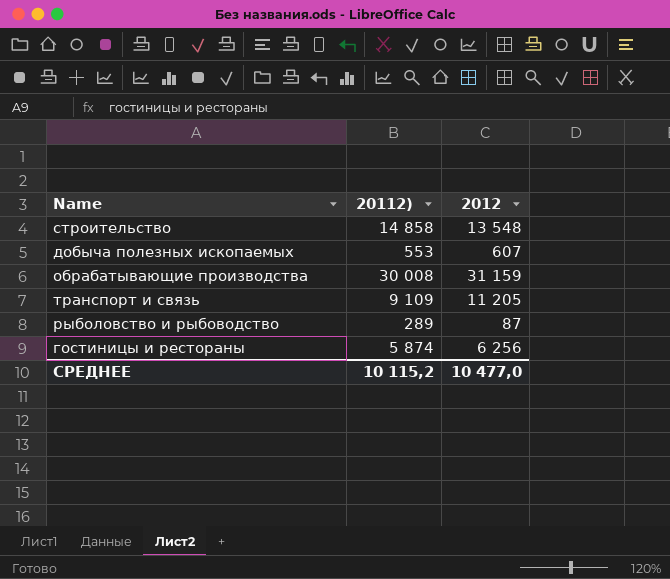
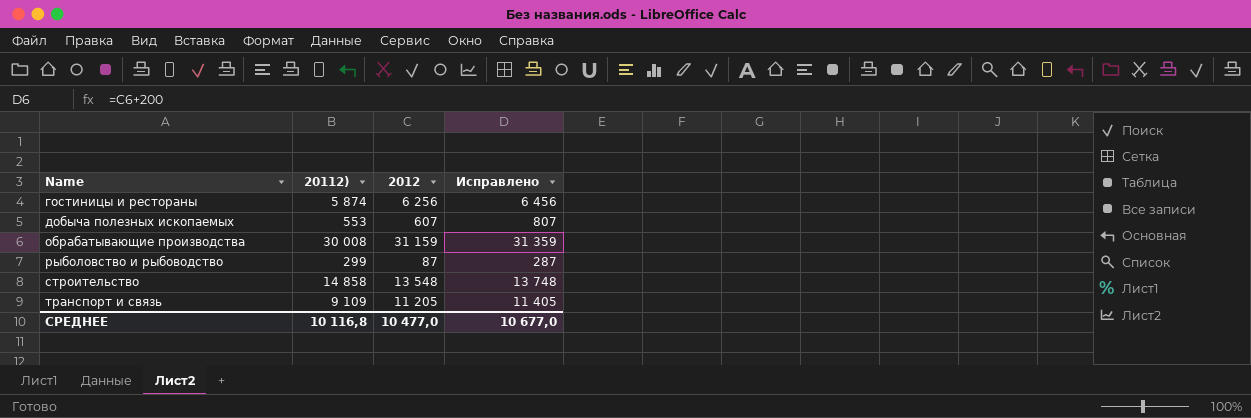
row order: none -> Name ascending
column Исправлено | formula: none -> [2012] + 200
рыболовство и рыбоводство | 20112): 289 -> 299
СРЕДНЕЕ | 20112): 10 115,2 -> 10 116,8

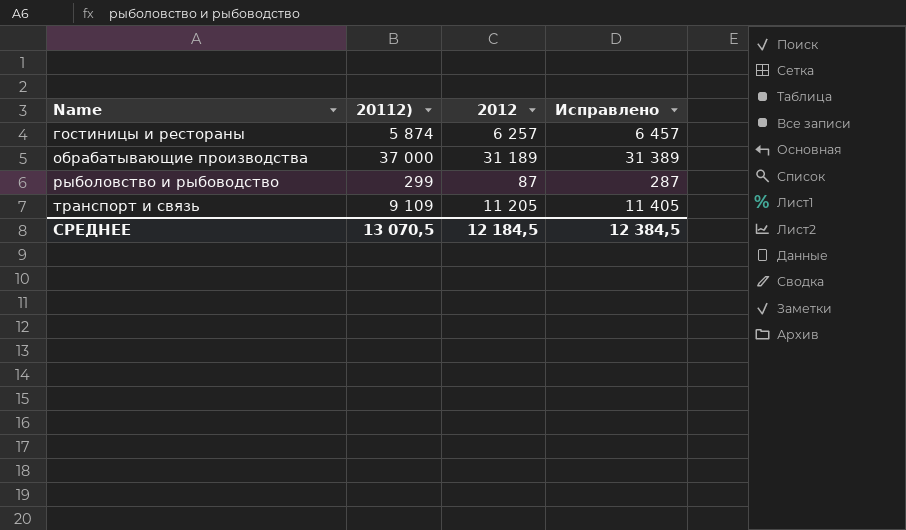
row добыча полезных ископаемых: 553 | 607 | 807 -> none
row строительство: 14 858 | 13 548 | 13 748 -> none
гостиницы и рестораны | 2012: 6 256 -> 6 257
гостиницы и рестораны | Исправлено: 6 456 -> 6 457
обрабатывающие производства | 20112): 30 008 -> 37 000
обрабатывающие производства | 2012: 31 159 -> 31 189
обрабатывающие производства | Исправлено: 31 359 -> 31 389
СРЕДНЕЕ | 20112): 10 116,8 -> 13 070,5
СРЕДНЕЕ | 2012: 10 477,0 -> 12 184,5
СРЕДНЕЕ | Исправлено: 10 677,0 -> 12 384,5

